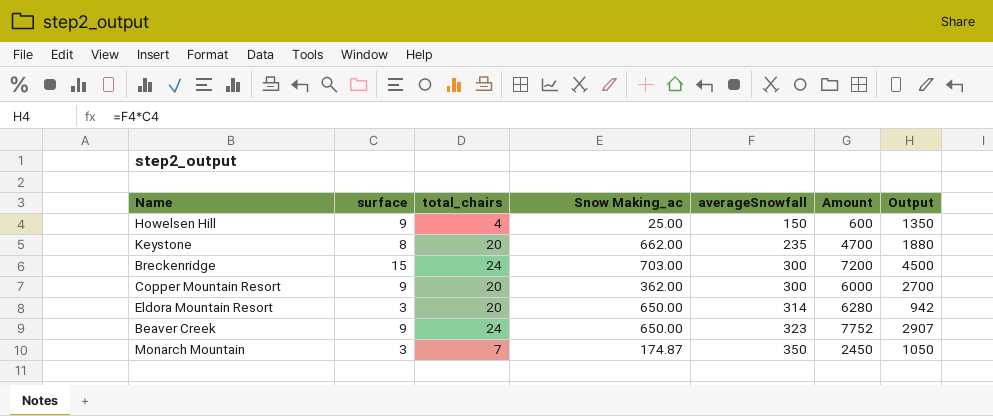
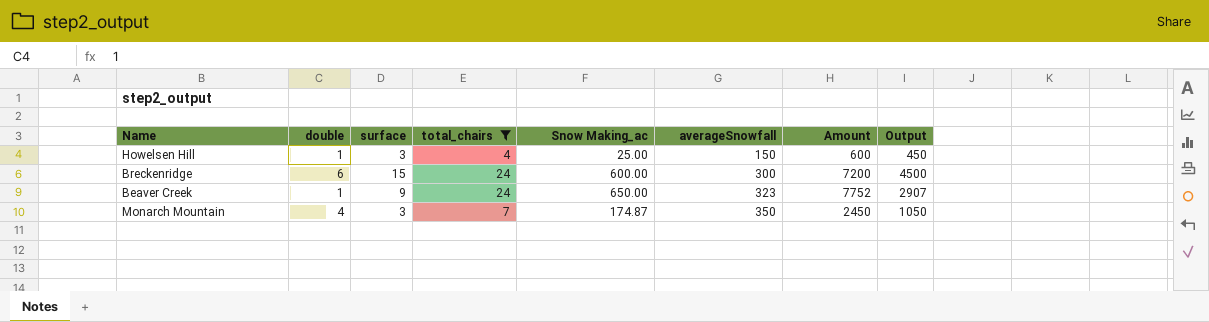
filter: none -> total_chairs != 20
column double | position: none -> 2
Howelsen Hill | surface: 9 -> 3
Howelsen Hill | Output: 1350 -> 450
Breckenridge | Snow Making_ac: 703.00 -> 600.00

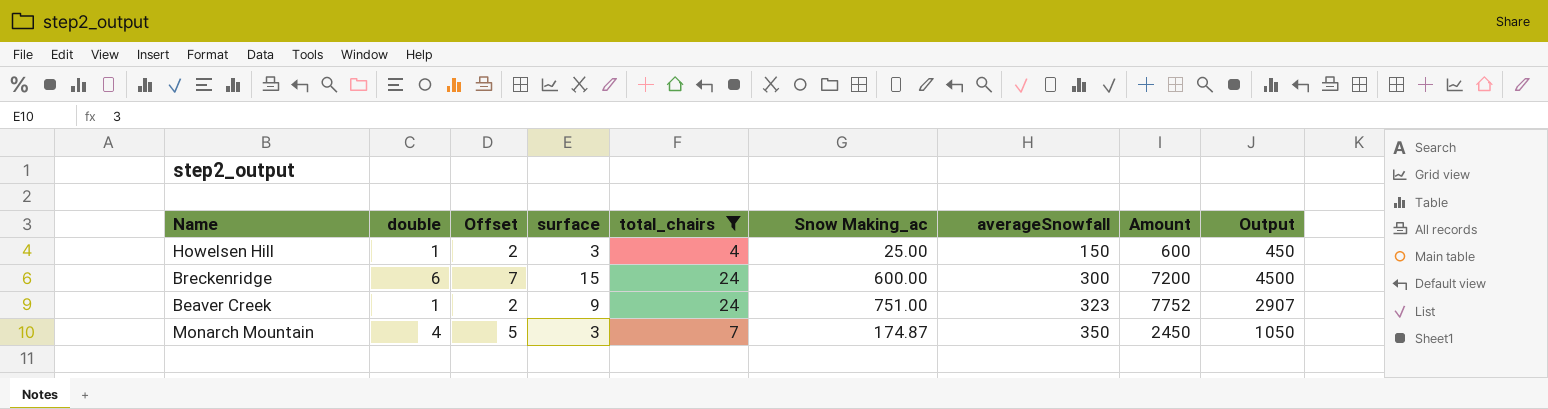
column Offset | formula: none -> [double] + 1
Beaver Creek | Snow Making_ac: 650.00 -> 751.00

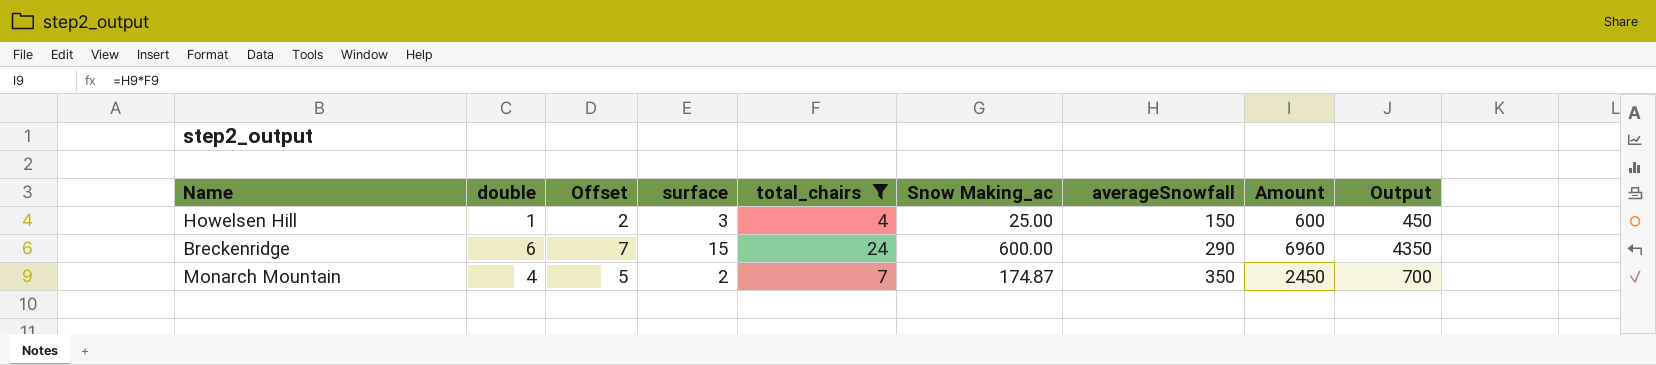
row Beaver Creek: 1 | 2 | 9 | 24 | 751.00 | 323 | 7752 | 2907 -> none
Breckenridge | averageSnowfall: 300 -> 290
Breckenridge | Amount: 7200 -> 6960
Breckenridge | Output: 4500 -> 4350
Monarch Mountain | surface: 3 -> 2
Monarch Mountain | Output: 1050 -> 700

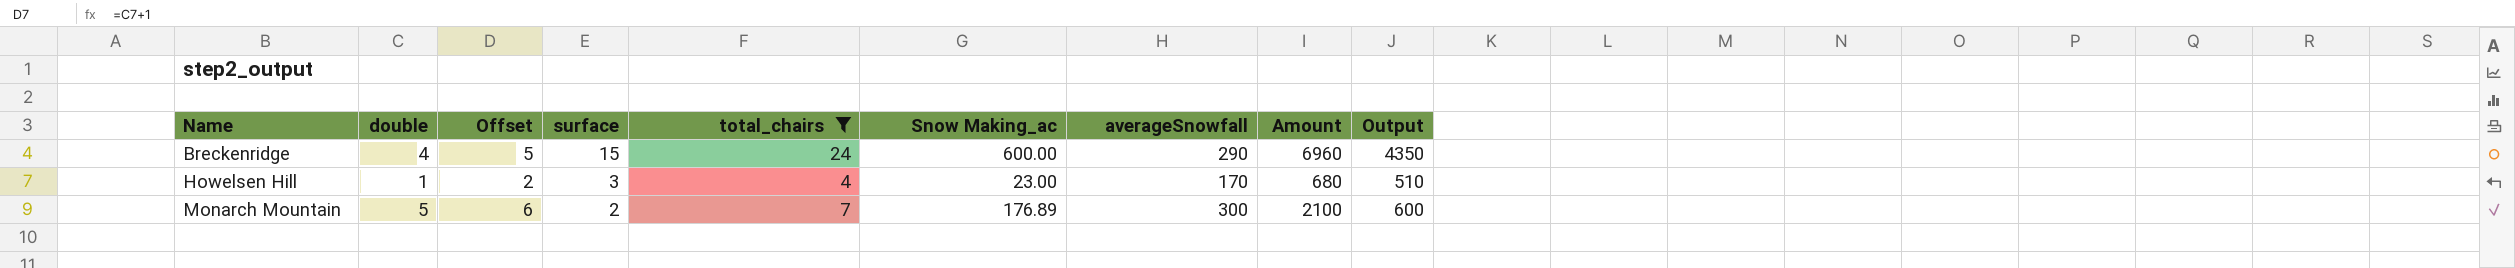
row order: averageSnowfall ascending -> Name ascending
Breckenridge | double: 6 -> 4
Breckenridge | Offset: 7 -> 5
Howelsen Hill | Snow Making_ac: 25.00 -> 23.00
Howelsen Hill | averageSnowfall: 150 -> 170
Howelsen Hill | Amount: 600 -> 680
Howelsen Hill | Output: 450 -> 510
Monarch Mountain | double: 4 -> 5
Monarch Mountain | Offset: 5 -> 6
Monarch Mountain | Snow Making_ac: 174.87 -> 176.89
Monarch Mountain | averageSnowfall: 350 -> 300
Monarch Mountain | Amount: 2450 -> 2100
Monarch Mountain | Output: 700 -> 600

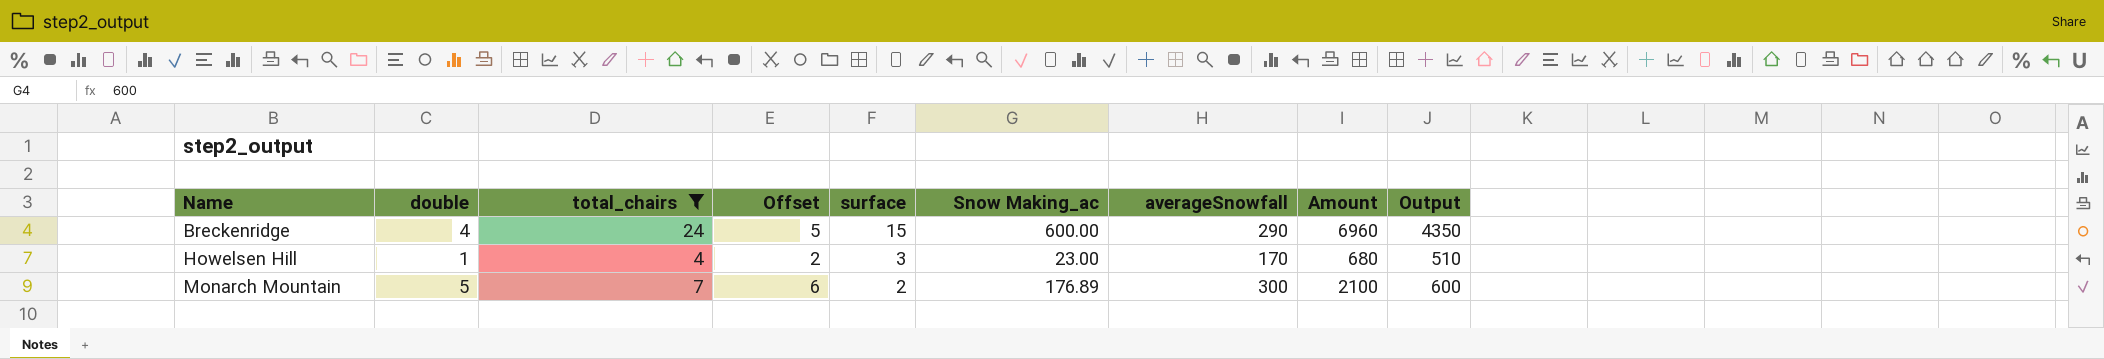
column total_chairs | position: 5 -> 3

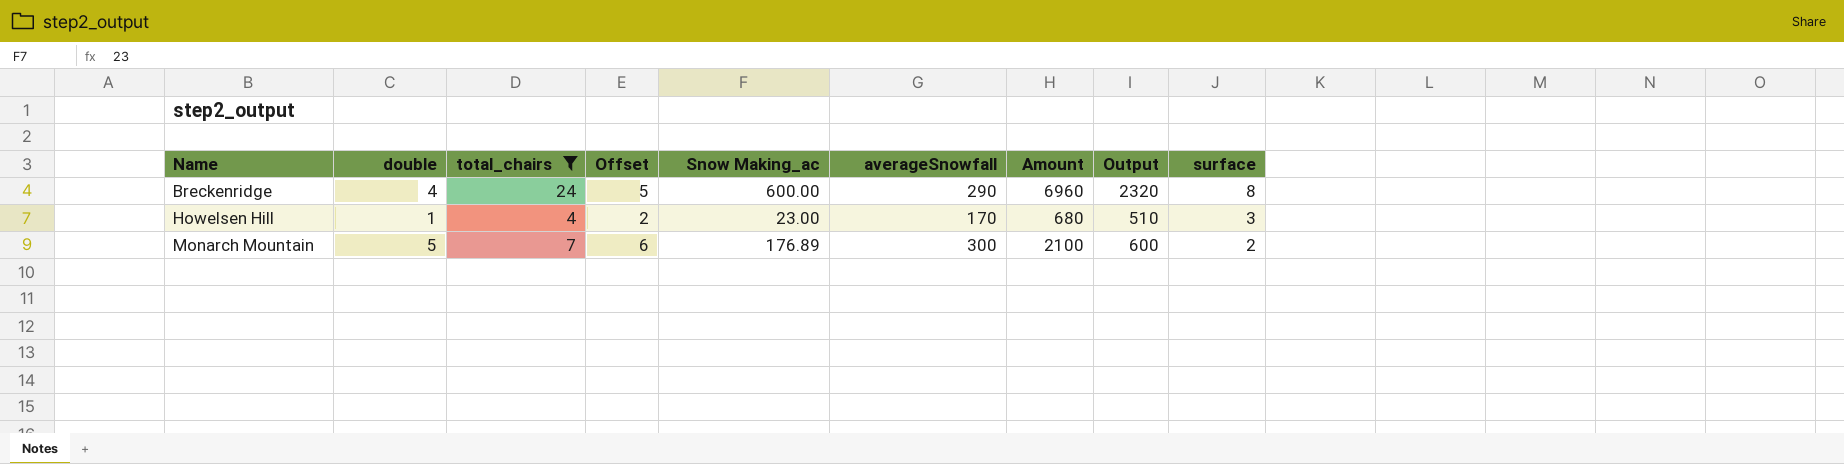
column surface | position: 5 -> 9
Breckenridge | Output: 4350 -> 2320
Breckenridge | surface: 15 -> 8

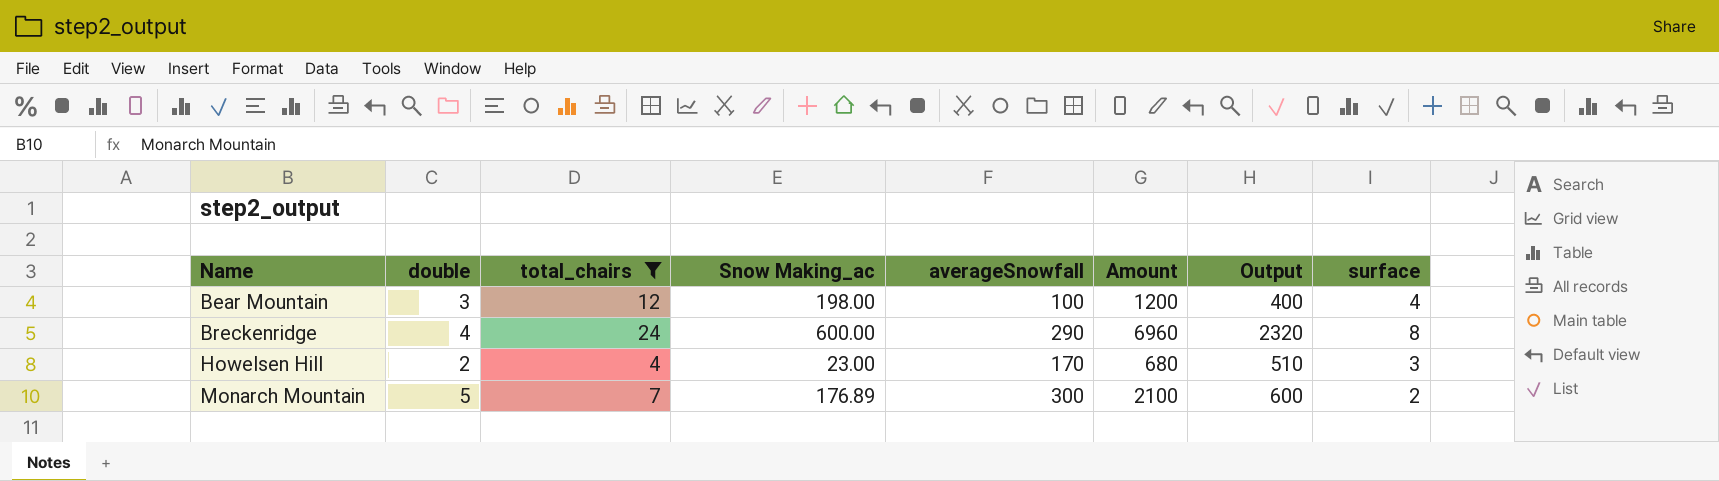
column Offset | formula: [double] + 1 -> none
row Bear Mountain: none -> 3 | 12 | 198.00 | 100 | 1200 | 400 | 4
Howelsen Hill | double: 1 -> 2

